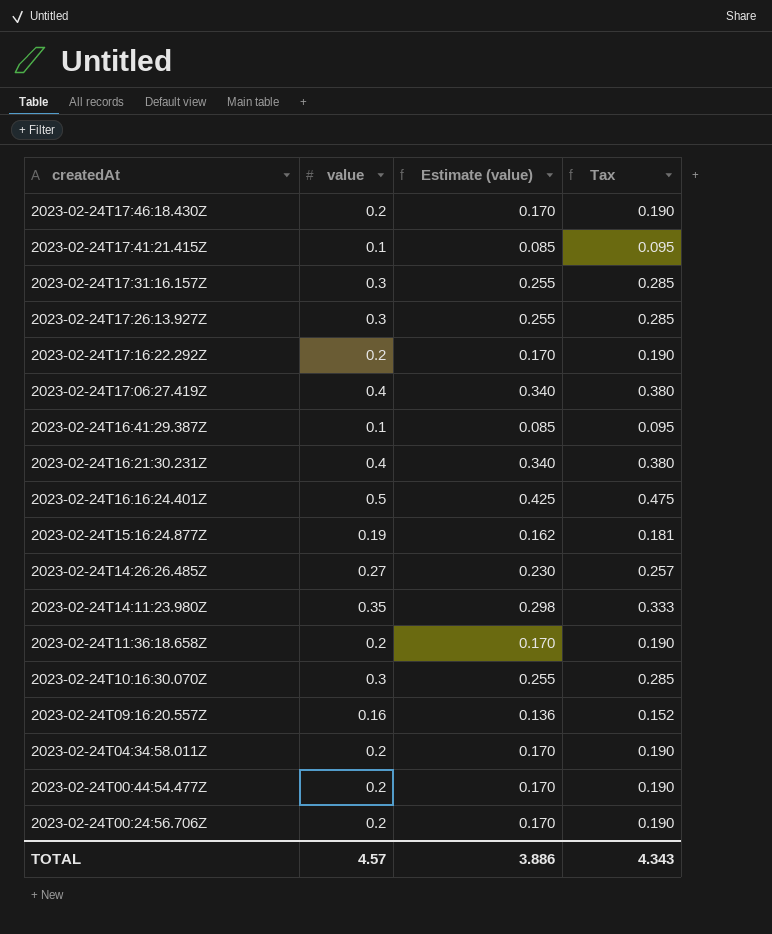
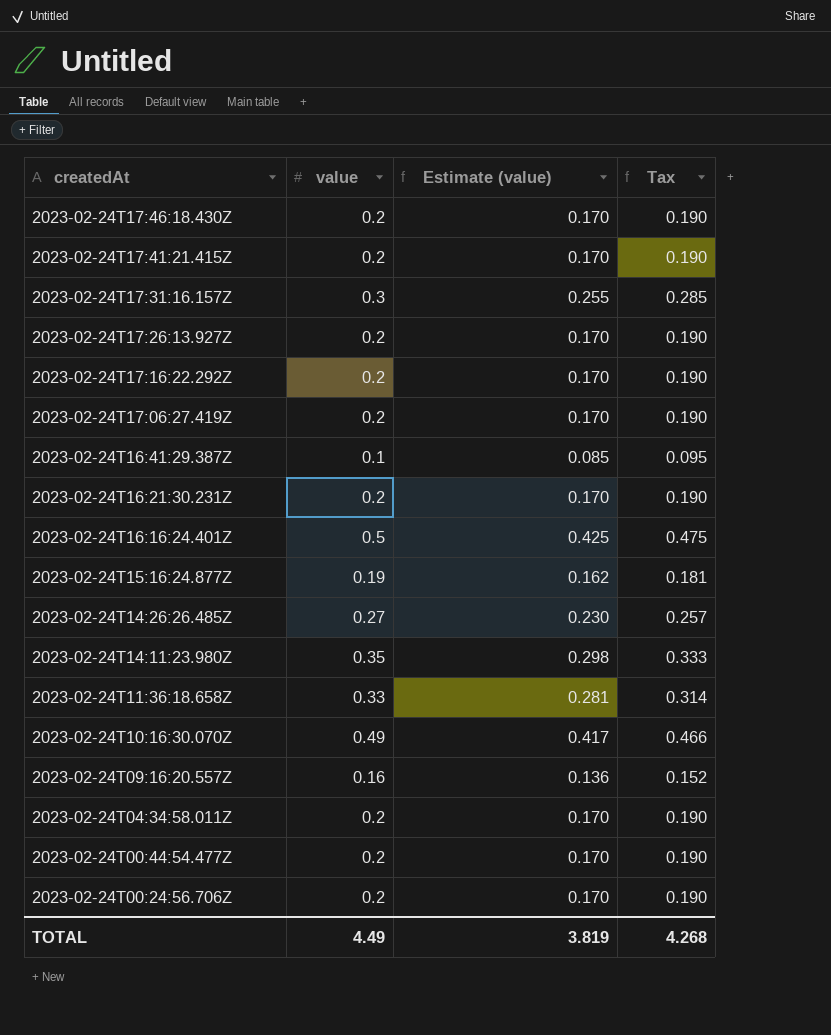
2023-02-24T17:41:21.415Z | value: 0.1 -> 0.2
2023-02-24T17:41:21.415Z | Estimate (value): 0.085 -> 0.170
2023-02-24T17:41:21.415Z | Tax: 0.095 -> 0.190
2023-02-24T17:26:13.927Z | value: 0.3 -> 0.2
2023-02-24T17:26:13.927Z | Estimate (value): 0.255 -> 0.170
2023-02-24T17:26:13.927Z | Tax: 0.285 -> 0.190
2023-02-24T17:06:27.419Z | value: 0.4 -> 0.2
2023-02-24T17:06:27.419Z | Estimate (value): 0.340 -> 0.170
2023-02-24T17:06:27.419Z | Tax: 0.380 -> 0.190
2023-02-24T16:21:30.231Z | value: 0.4 -> 0.2
2023-02-24T16:21:30.231Z | Estimate (value): 0.340 -> 0.170
2023-02-24T16:21:30.231Z | Tax: 0.380 -> 0.190
2023-02-24T11:36:18.658Z | value: 0.2 -> 0.33
2023-02-24T11:36:18.658Z | Estimate (value): 0.170 -> 0.281
2023-02-24T11:36:18.658Z | Tax: 0.190 -> 0.314
2023-02-24T10:16:30.070Z | value: 0.3 -> 0.49
2023-02-24T10:16:30.070Z | Estimate (value): 0.255 -> 0.417
2023-02-24T10:16:30.070Z | Tax: 0.285 -> 0.466
TOTAL | value: 4.57 -> 4.49
TOTAL | Estimate (value): 3.886 -> 3.819
TOTAL | Tax: 4.343 -> 4.268

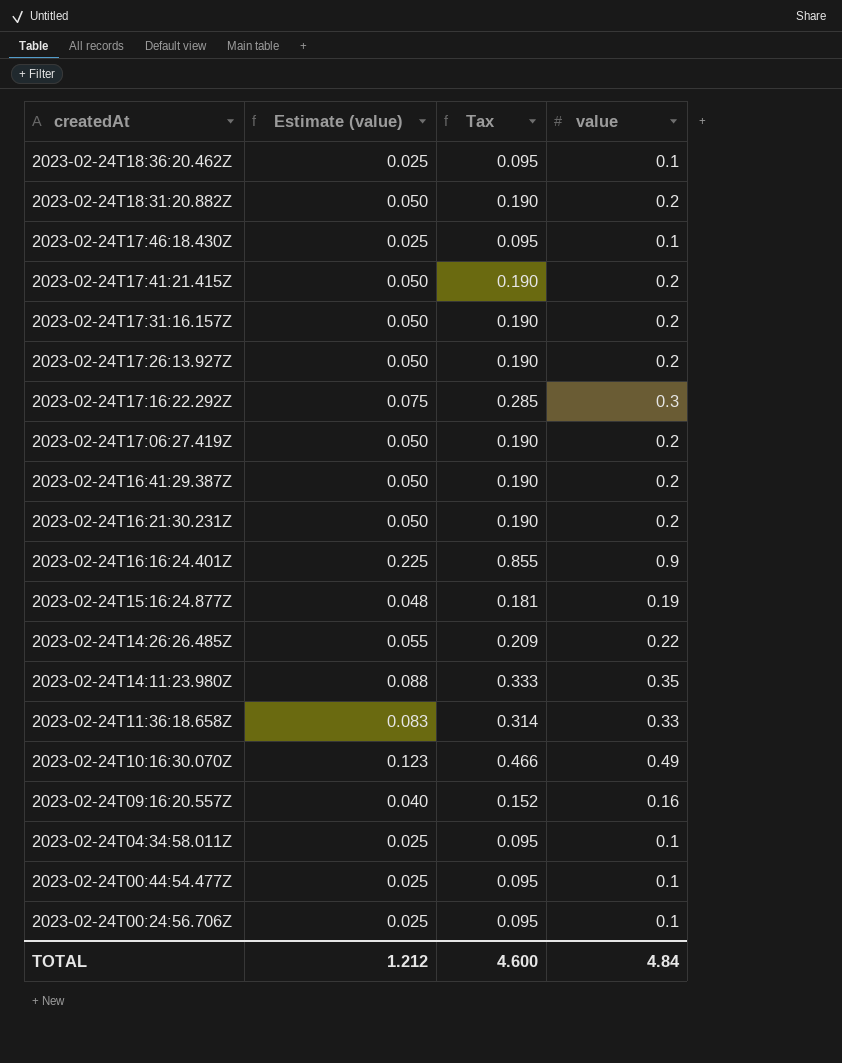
column Estimate (value) | formula: [value] * 0.85 -> [value] * 0.25
column value | position: 2 -> 4
row 2023-02-24T18:36:20.462Z: none -> 0.025 | 0.095 | 0.1
row 2023-02-24T18:31:20.882Z: none -> 0.050 | 0.190 | 0.2
2023-02-24T17:46:18.430Z | Tax: 0.190 -> 0.095
2023-02-24T17:46:18.430Z | value: 0.2 -> 0.1
2023-02-24T17:31:16.157Z | Tax: 0.285 -> 0.190
2023-02-24T17:31:16.157Z | value: 0.3 -> 0.2
2023-02-24T17:16:22.292Z | Tax: 0.190 -> 0.285
2023-02-24T17:16:22.292Z | value: 0.2 -> 0.3
2023-02-24T16:41:29.387Z | Tax: 0.095 -> 0.190
2023-02-24T16:41:29.387Z | value: 0.1 -> 0.2
2023-02-24T16:16:24.401Z | Tax: 0.475 -> 0.855
2023-02-24T16:16:24.401Z | value: 0.5 -> 0.9
2023-02-24T14:26:26.485Z | Tax: 0.257 -> 0.209
2023-02-24T14:26:26.485Z | value: 0.27 -> 0.22
2023-02-24T04:34:58.011Z | Tax: 0.190 -> 0.095
2023-02-24T04:34:58.011Z | value: 0.2 -> 0.1
2023-02-24T00:44:54.477Z | Tax: 0.190 -> 0.095
2023-02-24T00:44:54.477Z | value: 0.2 -> 0.1
2023-02-24T00:24:56.706Z | Tax: 0.190 -> 0.095
2023-02-24T00:24:56.706Z | value: 0.2 -> 0.1
TOTAL | Estimate (value): 3.819 -> 1.212
TOTAL | Tax: 4.268 -> 4.600
TOTAL | value: 4.49 -> 4.84

